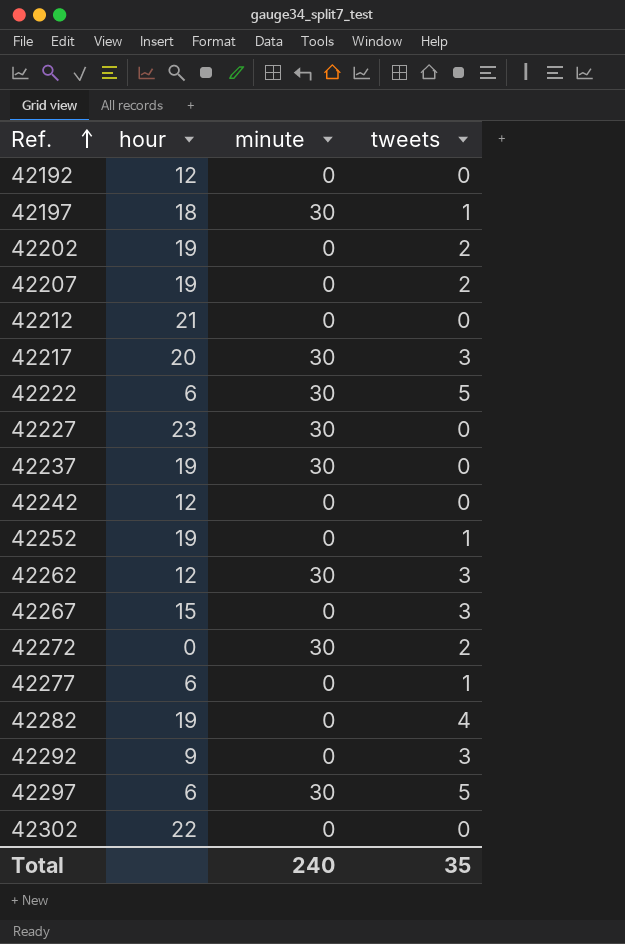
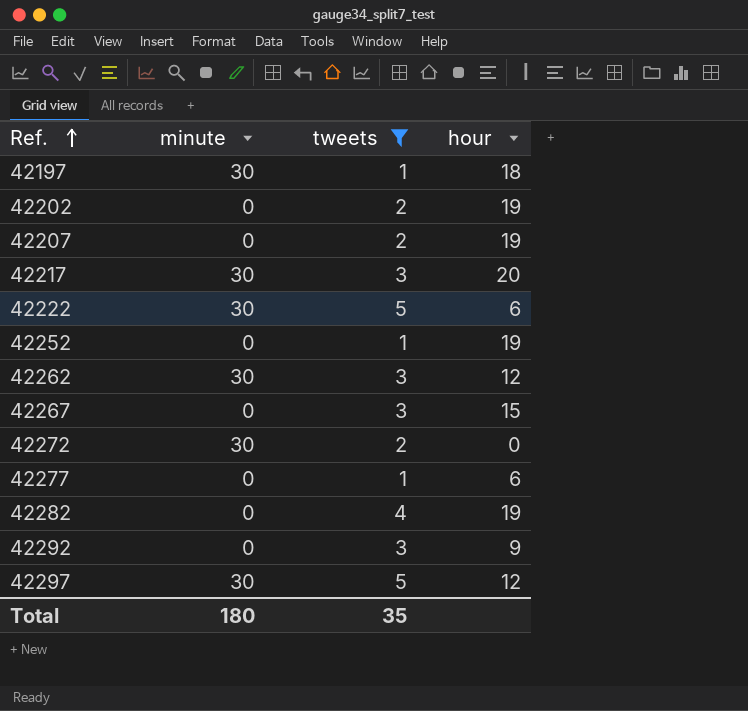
filter: none -> tweets != 0
column hour | position: 2 -> 4
42297 | hour: 6 -> 12
Total | minute: 240 -> 180

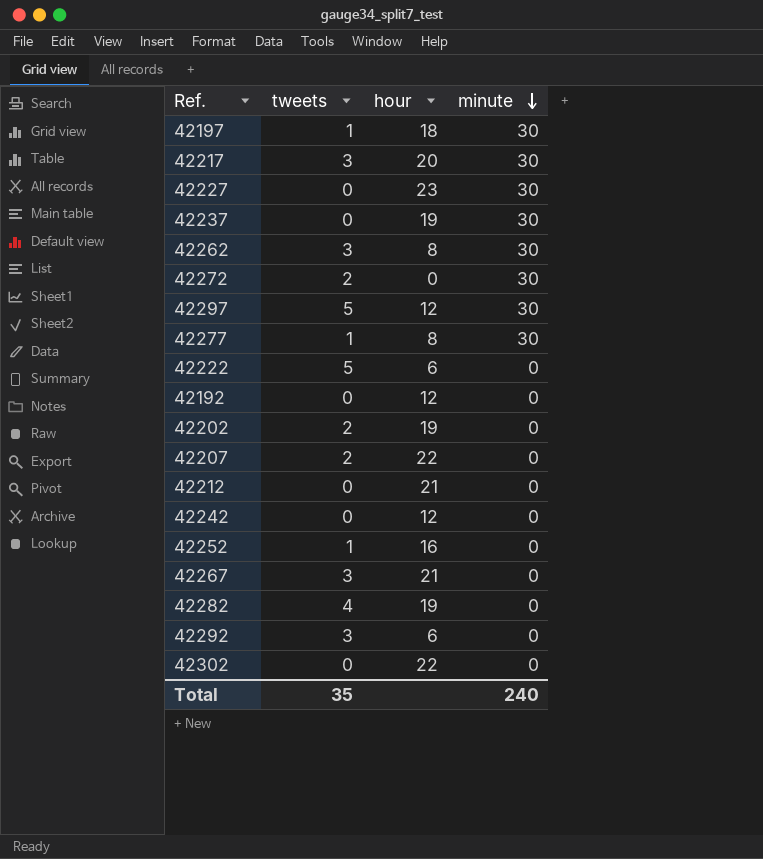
filter: tweets != 0 -> none
row order: Ref. ascending -> minute descending
column minute | position: 2 -> 4
42262 | hour: 12 -> 8
42277 | hour: 6 -> 8
42277 | minute: 0 -> 30
42222 | minute: 30 -> 0
42207 | hour: 19 -> 22
42252 | hour: 19 -> 16
42267 | hour: 15 -> 21
42292 | hour: 9 -> 6
Total | minute: 180 -> 240

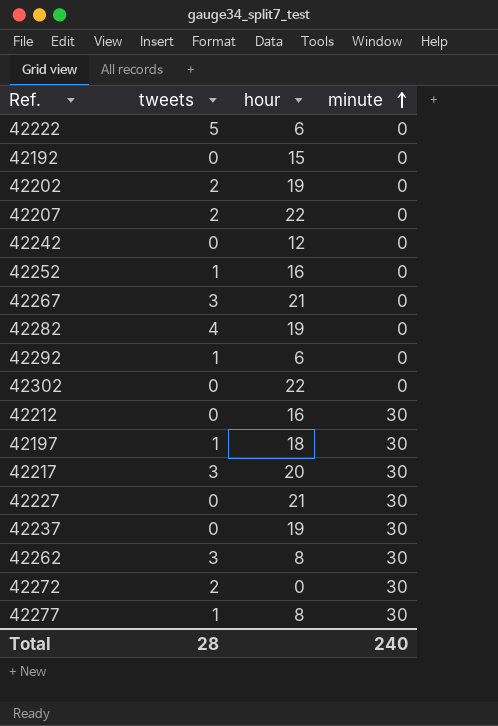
row order: minute descending -> minute ascending
row 42297: 5 | 12 | 30 -> none
42192 | hour: 12 -> 15
42292 | tweets: 3 -> 1
42212 | hour: 21 -> 16
42212 | minute: 0 -> 30
42227 | hour: 23 -> 21
Total | tweets: 35 -> 28

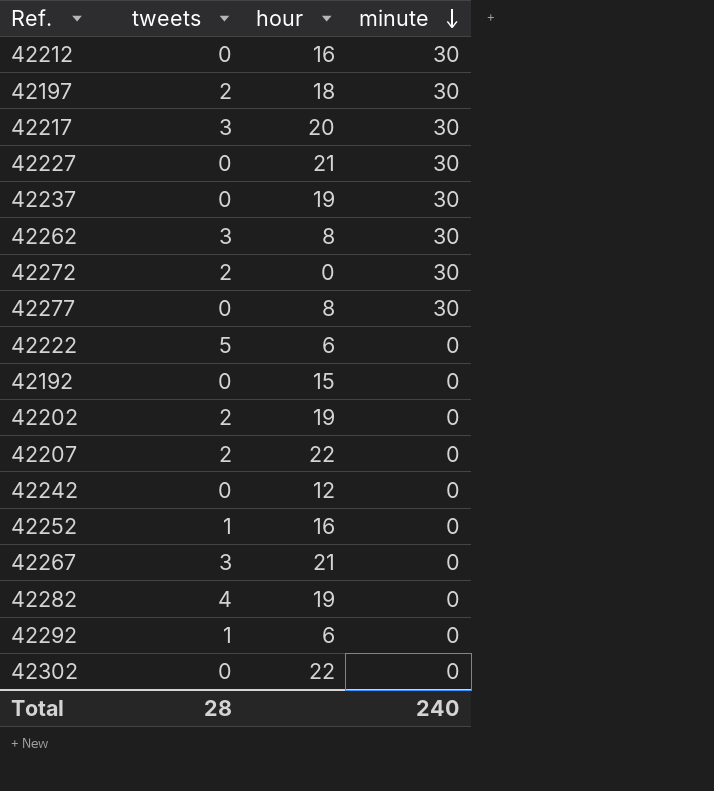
row order: minute ascending -> minute descending
42197 | tweets: 1 -> 2
42277 | tweets: 1 -> 0

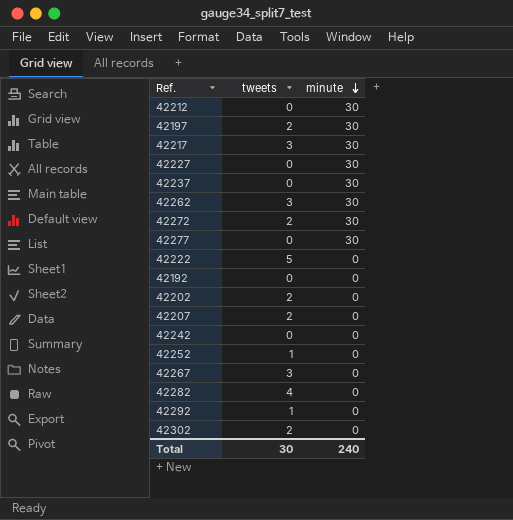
column hour | position: 3 -> none
42302 | tweets: 0 -> 2
Total | tweets: 28 -> 30

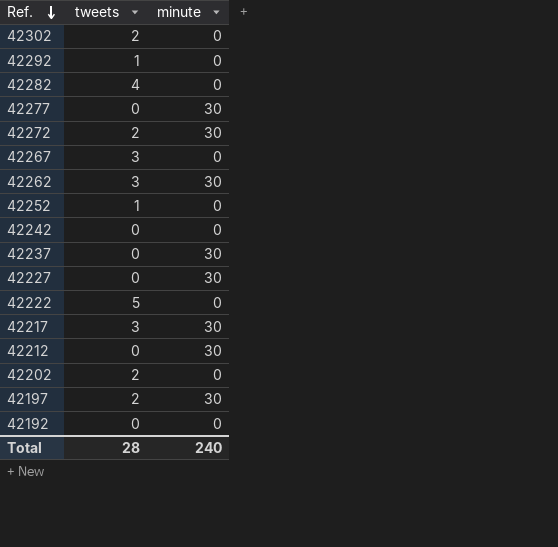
row order: minute descending -> Ref. descending
row 42207: 2 | 0 -> none
Total | tweets: 30 -> 28

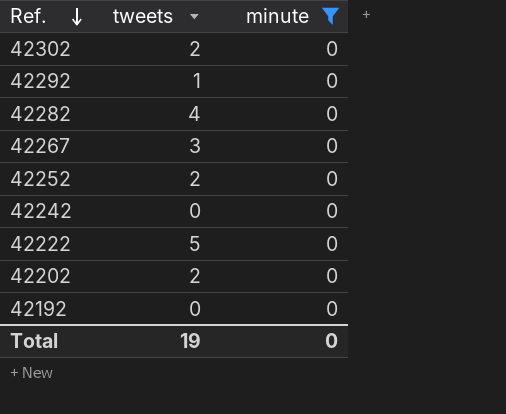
filter: none -> minute = 0
42252 | tweets: 1 -> 2
Total | tweets: 28 -> 19
Total | minute: 240 -> 0

